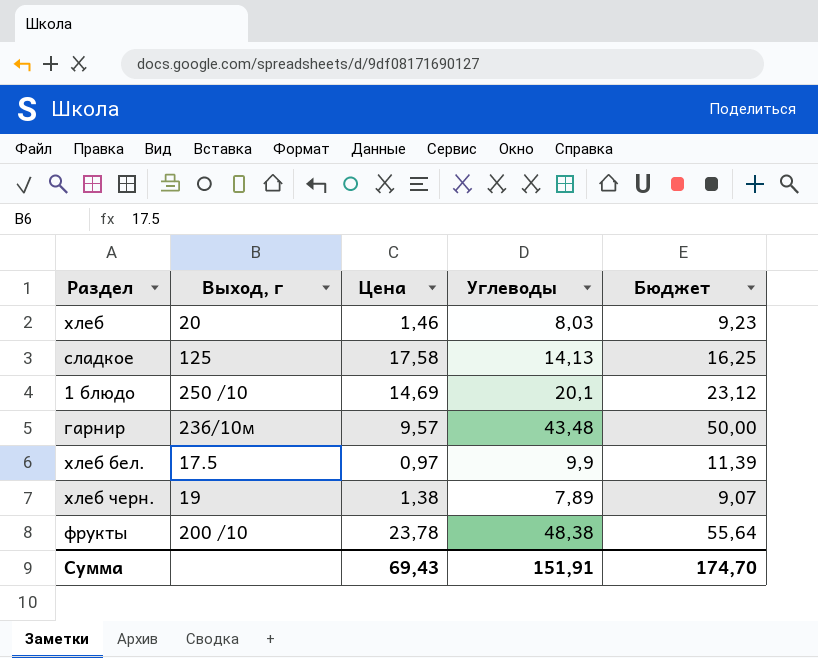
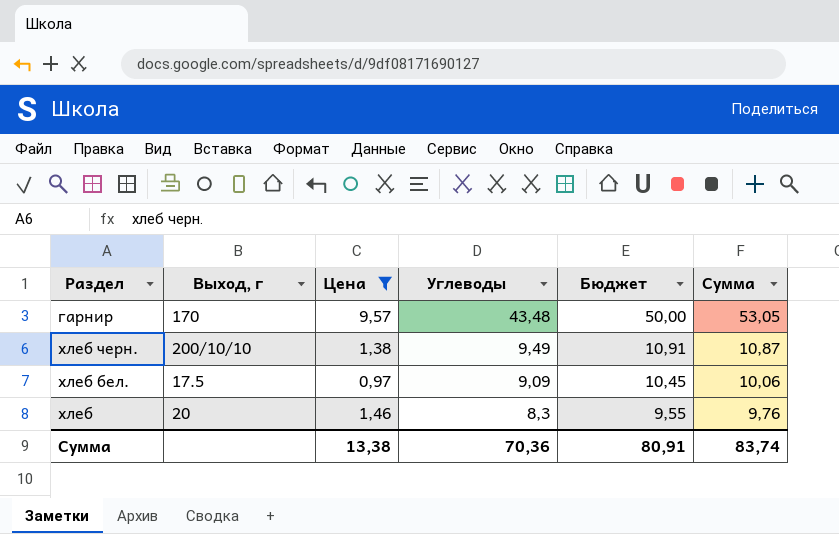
filter: none -> Цена <= 9,57
row order: none -> Углеводы descending
column Сумма | formula: none -> [Цена] + [Углеводы]
гарнир | Выход, г: 23б/10м -> 170
хлеб черн. | Выход, г: 19 -> 200/10/10
хлеб черн. | Углеводы: 7,89 -> 9,49
хлеб черн. | Бюджет: 9,07 -> 10,91
хлеб бел. | Углеводы: 9,9 -> 9,09
хлеб бел. | Бюджет: 11,39 -> 10,45
хлеб | Углеводы: 8,03 -> 8,3
хлеб | Бюджет: 9,23 -> 9,55
Сумма | Цена: 69,43 -> 13,38
Сумма | Углеводы: 151,91 -> 70,36
Сумма | Бюджет: 174,70 -> 80,91

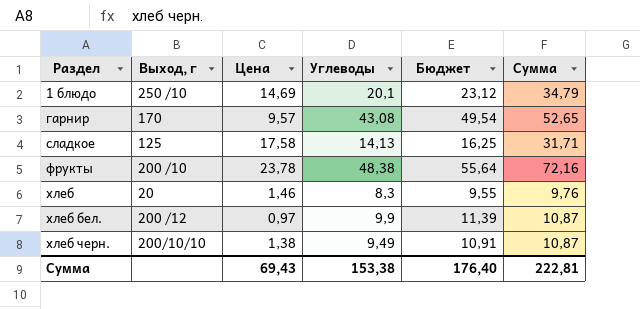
filter: Цена <= 9,57 -> none
row order: Углеводы descending -> Раздел ascending
гарнир | Углеводы: 43,48 -> 43,08
гарнир | Бюджет: 50,00 -> 49,54
гарнир | Сумма: 53,05 -> 52,65
хлеб бел. | Выход, г: 17.5 -> 200 /12
хлеб бел. | Углеводы: 9,09 -> 9,9
хлеб бел. | Бюджет: 10,45 -> 11,39
хлеб бел. | Сумма: 10,06 -> 10,87
Сумма | Цена: 13,38 -> 69,43
Сумма | Углеводы: 70,36 -> 153,38
Сумма | Бюджет: 80,91 -> 176,40
Сумма | Сумма: 83,74 -> 222,81

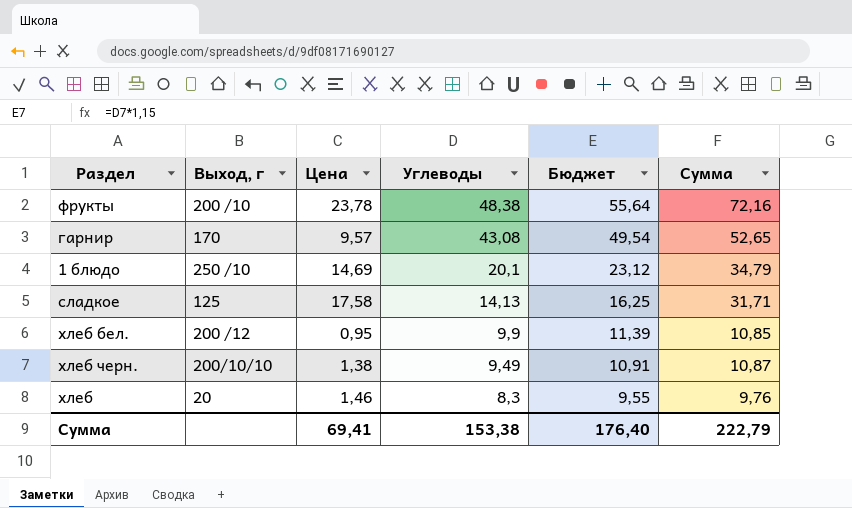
row order: Раздел ascending -> Углеводы descending
хлеб бел. | Цена: 0,97 -> 0,95
хлеб бел. | Сумма: 10,87 -> 10,85
Сумма | Цена: 69,43 -> 69,41
Сумма | Сумма: 222,81 -> 222,79

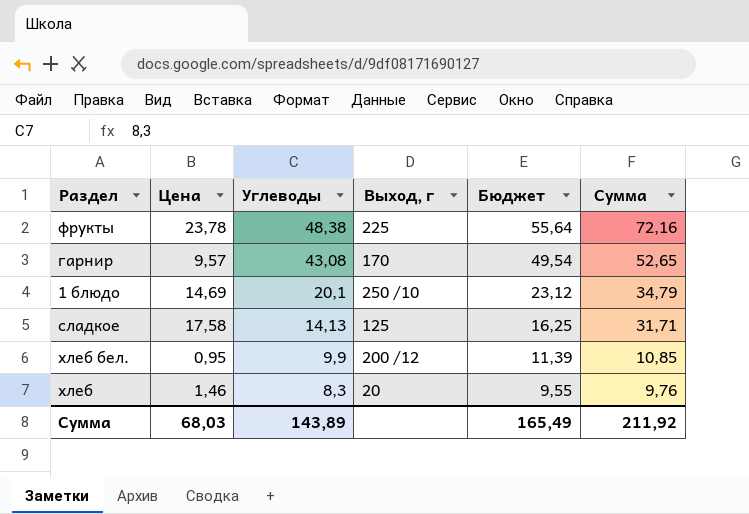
column Выход, г | position: 2 -> 4
row хлеб черн.: 200/10/10 | 1,38 | 9,49 | 10,91 | 10,87 -> none
фрукты | Выход, г: 200 /10 -> 225
Сумма | Цена: 69,41 -> 68,03
Сумма | Углеводы: 153,38 -> 143,89
Сумма | Бюджет: 176,40 -> 165,49
Сумма | Сумма: 222,79 -> 211,92

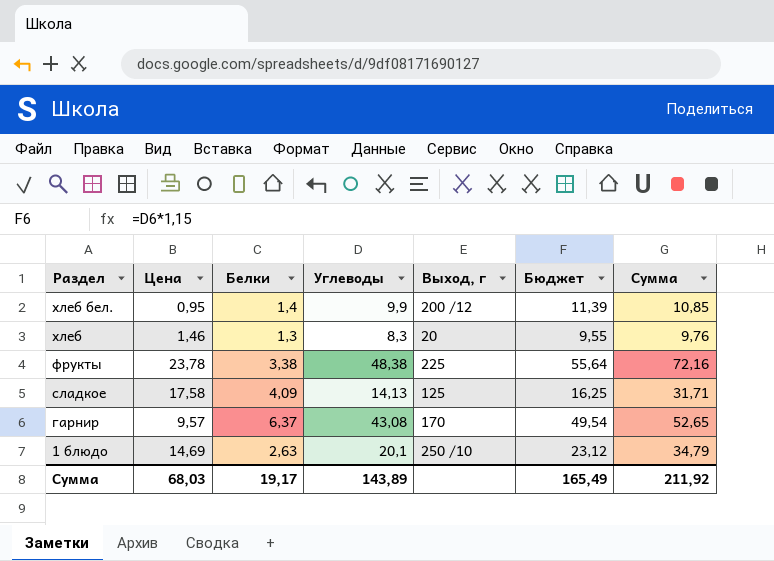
row order: Углеводы descending -> Раздел descending
column Белки | position: none -> 3

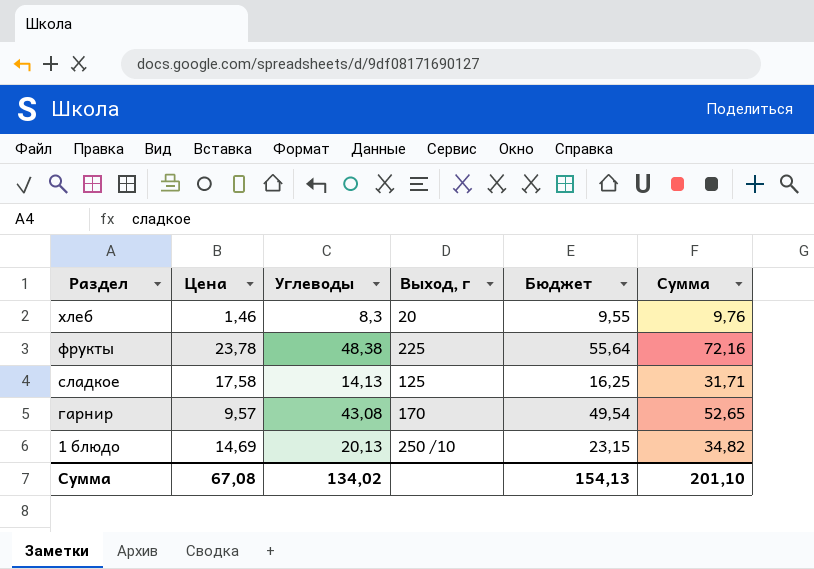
column Белки | position: 3 -> none
row хлеб бел.: 0,95 | 1,4 | 9,9 | 200 /12 | 11,39 | 10,85 -> none
1 блюдо | Углеводы: 20,1 -> 20,13
1 блюдо | Бюджет: 23,12 -> 23,15
1 блюдо | Сумма: 34,79 -> 34,82
Сумма | Цена: 68,03 -> 67,08
Сумма | Углеводы: 143,89 -> 134,02
Сумма | Бюджет: 165,49 -> 154,13
Сумма | Сумма: 211,92 -> 201,10

